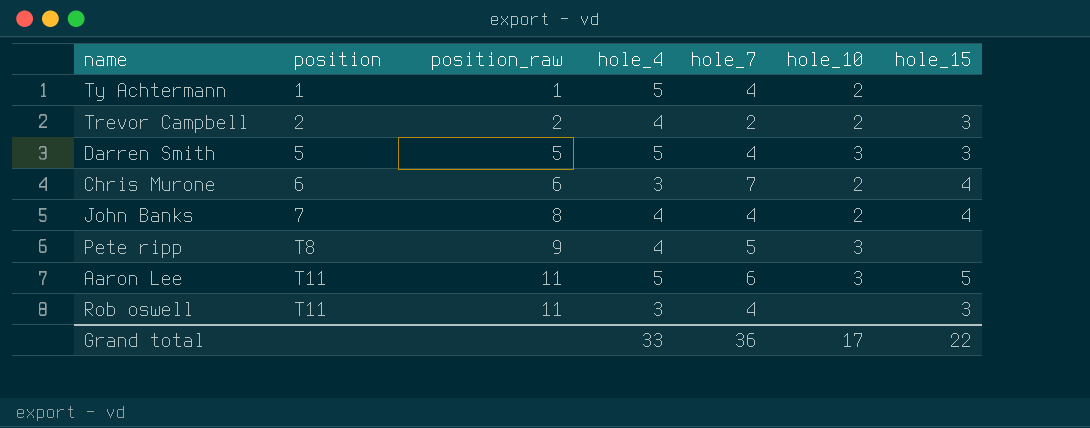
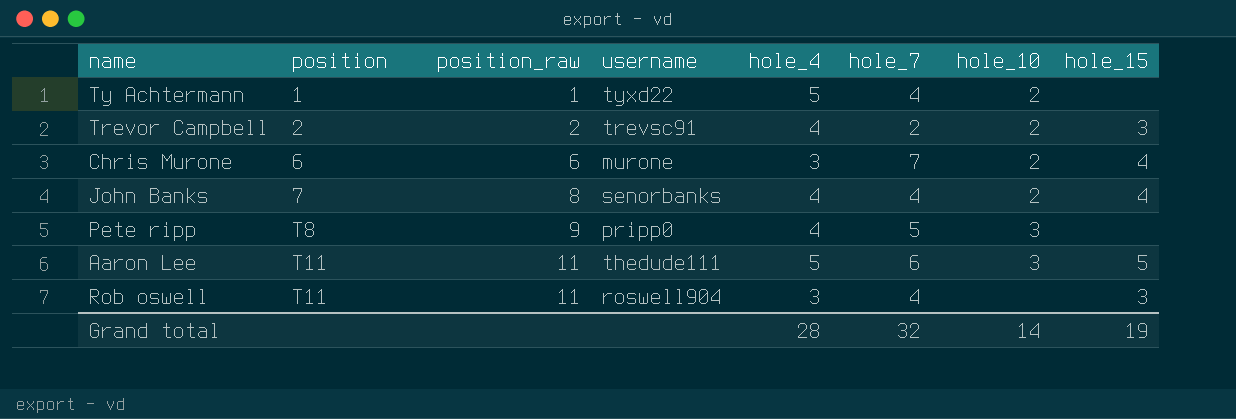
column username | position: none -> 4
row Darren Smith: 5 | 5 | 5 | 4 | 3 | 3 -> none
Grand total | hole_4: 33 -> 28
Grand total | hole_7: 36 -> 32
Grand total | hole_10: 17 -> 14
Grand total | hole_15: 22 -> 19

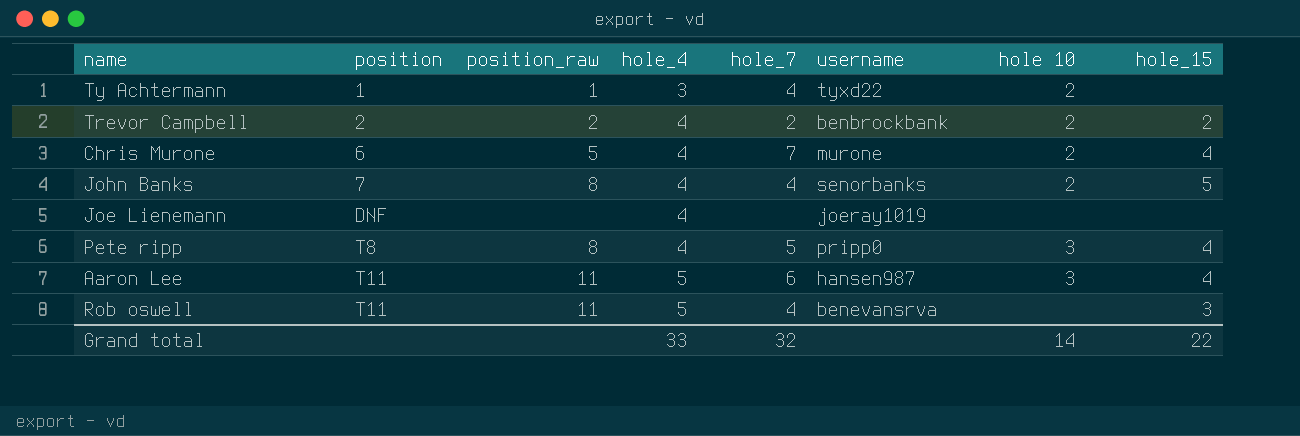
column username | position: 4 -> 6
column name: hole_10 -> hole 10
Ty Achtermann | hole_4: 5 -> 3
Trevor Campbell | username: trevsc91 -> benbrockbank
Trevor Campbell | hole_15: 3 -> 2
Chris Murone | position_raw: 6 -> 5
Chris Murone | hole_4: 3 -> 4
John Banks | hole_15: 4 -> 5
row Joe Lienemann: none -> DNF | none | 4 | none | joeray1019 | none | none
Pete ripp | position_raw: 9 -> 8
Pete ripp | hole_15: none -> 4
Aaron Lee | username: thedude111 -> hansen987
Aaron Lee | hole_15: 5 -> 4
Rob oswell | hole_4: 3 -> 5
Rob oswell | username: roswell904 -> benevansrva
Grand total | hole_4: 28 -> 33
Grand total | hole_15: 19 -> 22

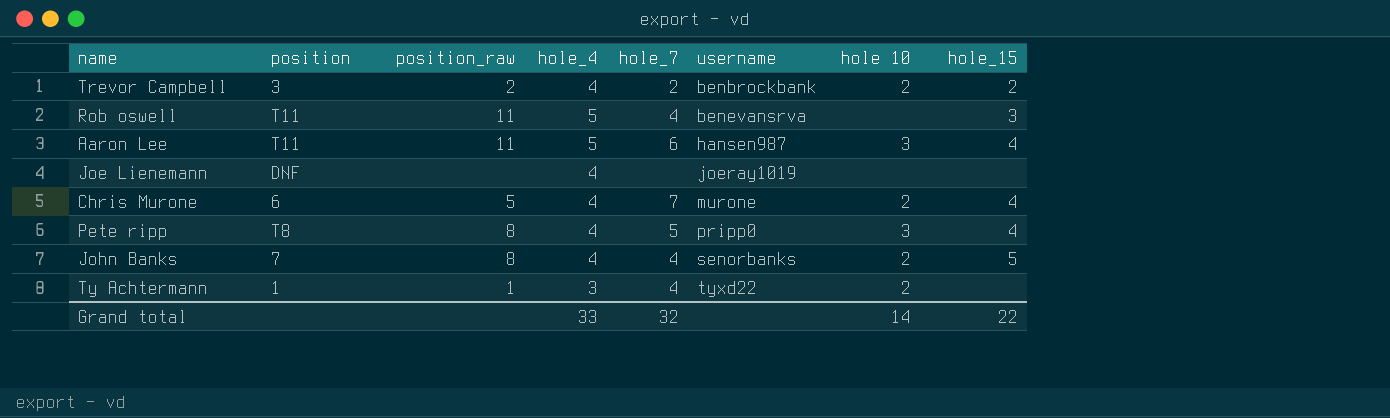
row order: position ascending -> username ascending
Trevor Campbell | position: 2 -> 3

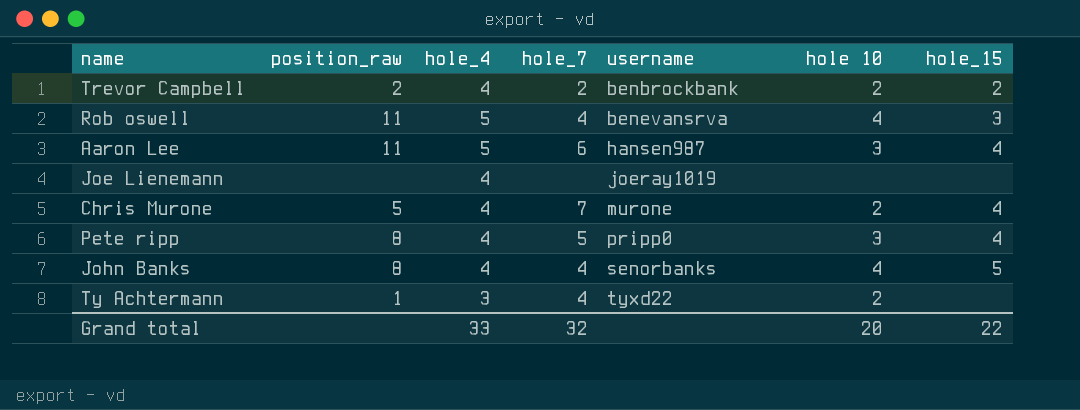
column position | position: 2 -> none
Rob oswell | hole 10: none -> 4
John Banks | hole 10: 2 -> 4
Grand total | hole 10: 14 -> 20

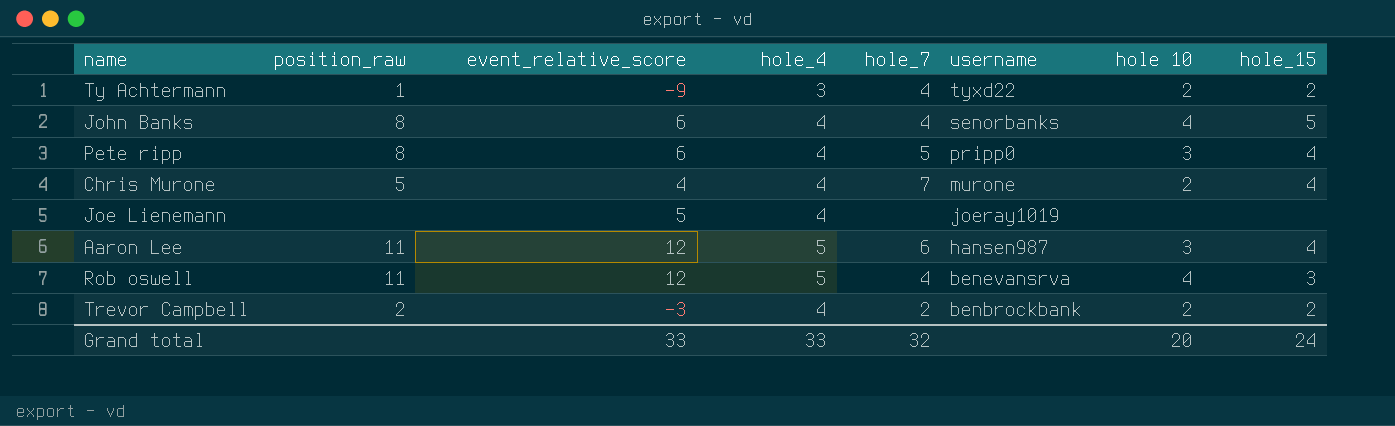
row order: username ascending -> username descending
column event_relative_score | position: none -> 3
Ty Achtermann | hole_15: none -> 2
Grand total | hole_15: 22 -> 24

